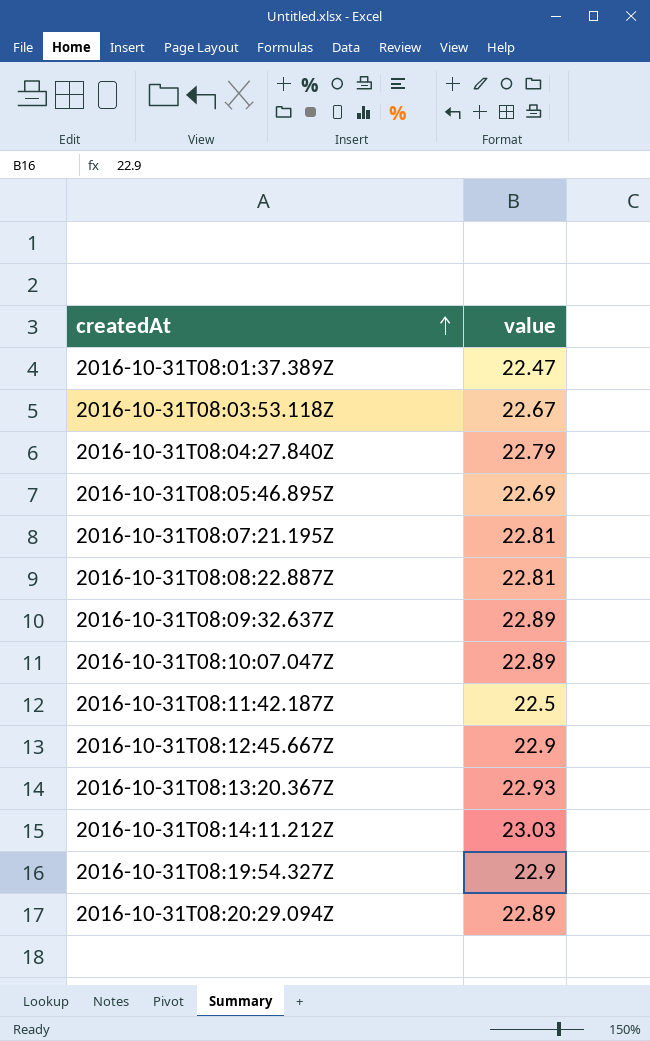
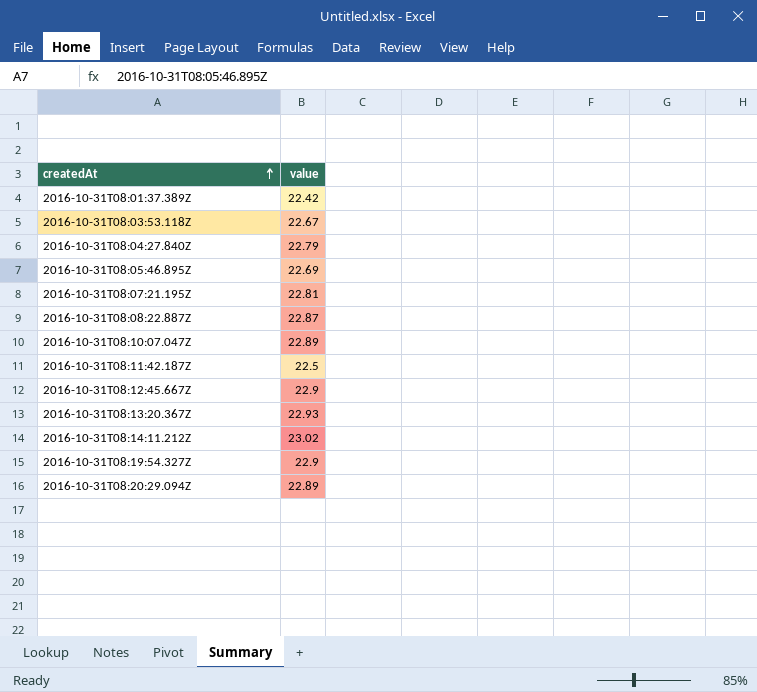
row 2016-10-31T08:09:32.637Z: 22.89 -> none
2016-10-31T08:01:37.389Z | value: 22.47 -> 22.42
2016-10-31T08:08:22.887Z | value: 22.81 -> 22.87
2016-10-31T08:14:11.212Z | value: 23.03 -> 23.02

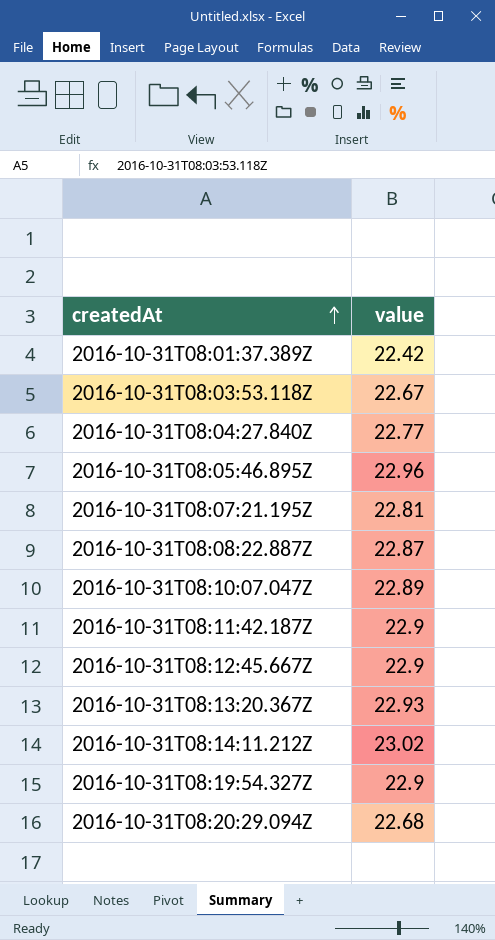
2016-10-31T08:04:27.840Z | value: 22.79 -> 22.77
2016-10-31T08:05:46.895Z | value: 22.69 -> 22.96
2016-10-31T08:11:42.187Z | value: 22.5 -> 22.9
2016-10-31T08:20:29.094Z | value: 22.89 -> 22.68

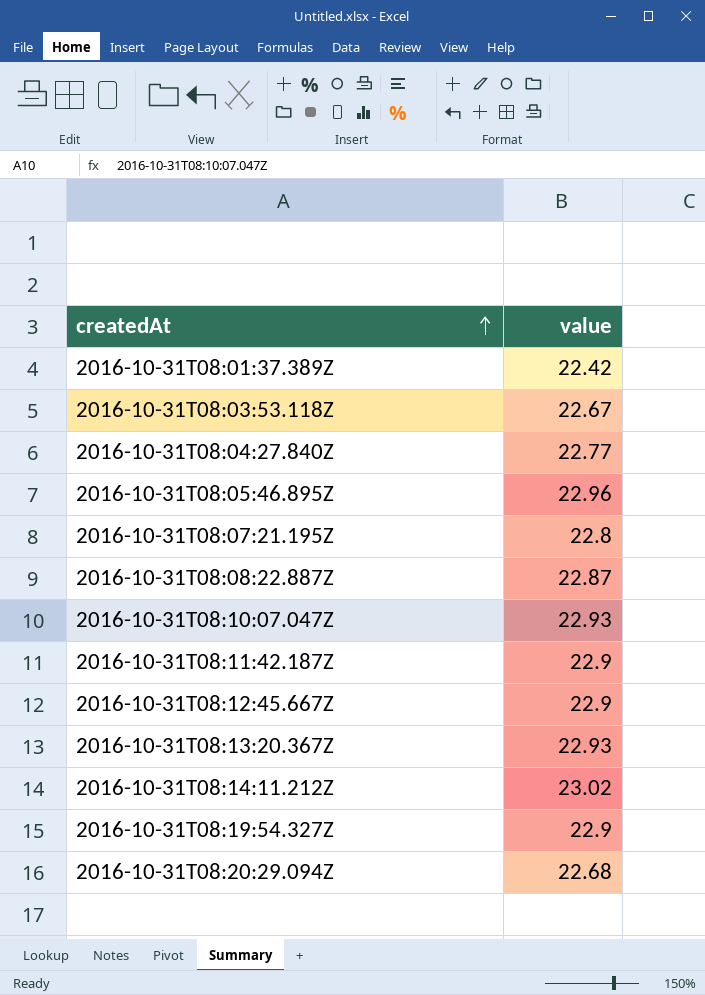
2016-10-31T08:07:21.195Z | value: 22.81 -> 22.8
2016-10-31T08:10:07.047Z | value: 22.89 -> 22.93

